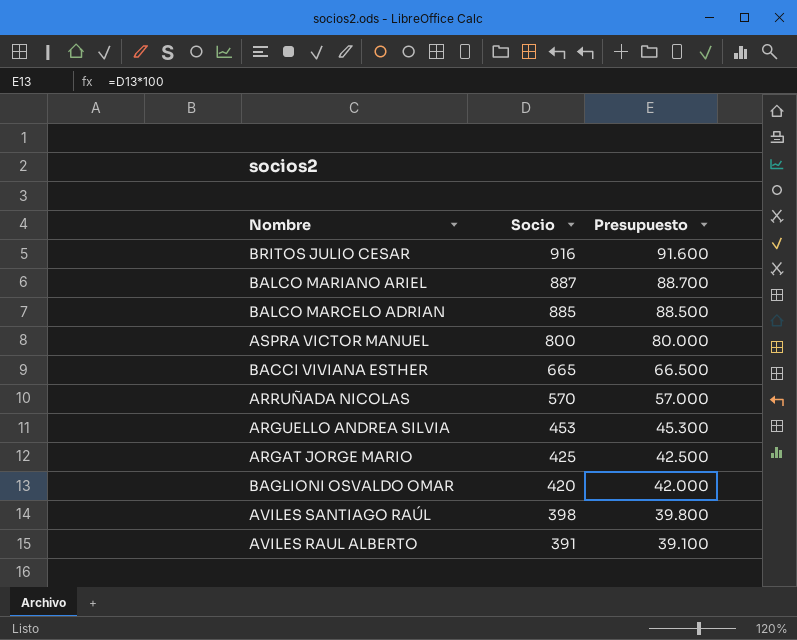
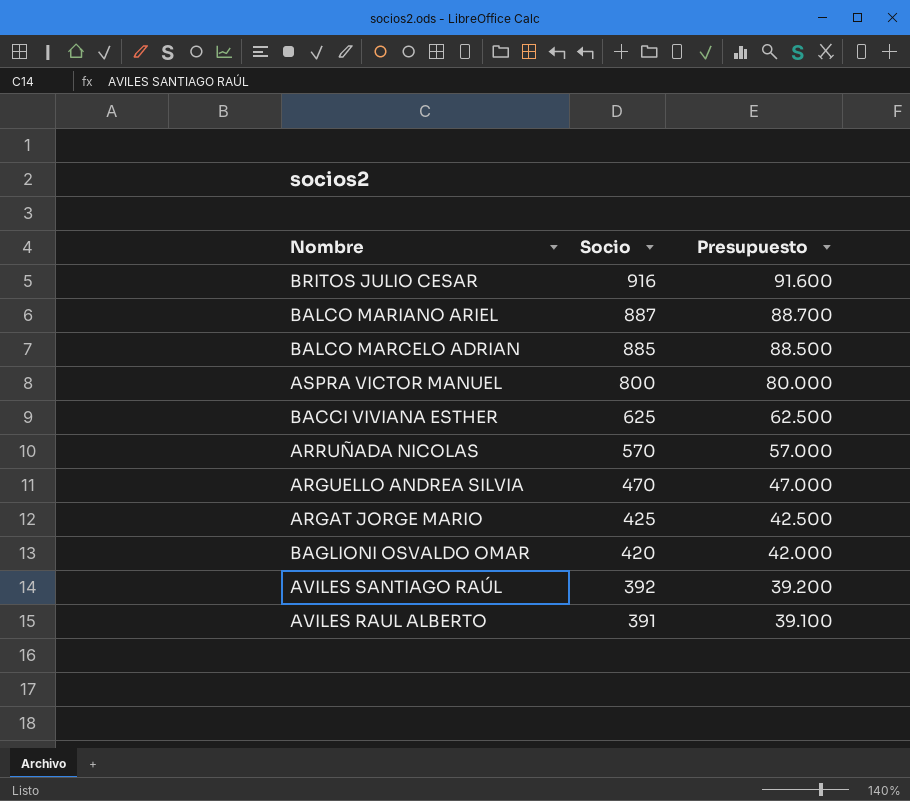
BACCI VIVIANA ESTHER | Socio: 665 -> 625
BACCI VIVIANA ESTHER | Presupuesto: 66.500 -> 62.500
ARGUELLO ANDREA SILVIA | Socio: 453 -> 470
ARGUELLO ANDREA SILVIA | Presupuesto: 45.300 -> 47.000
AVILES SANTIAGO RAÚL | Socio: 398 -> 392
AVILES SANTIAGO RAÚL | Presupuesto: 39.800 -> 39.200

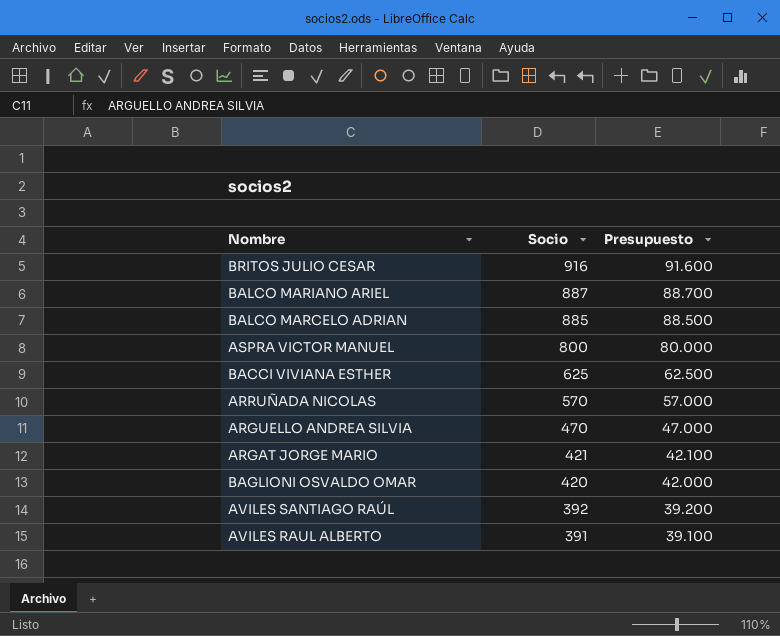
ARGAT JORGE MARIO | Socio: 425 -> 421
ARGAT JORGE MARIO | Presupuesto: 42.500 -> 42.100

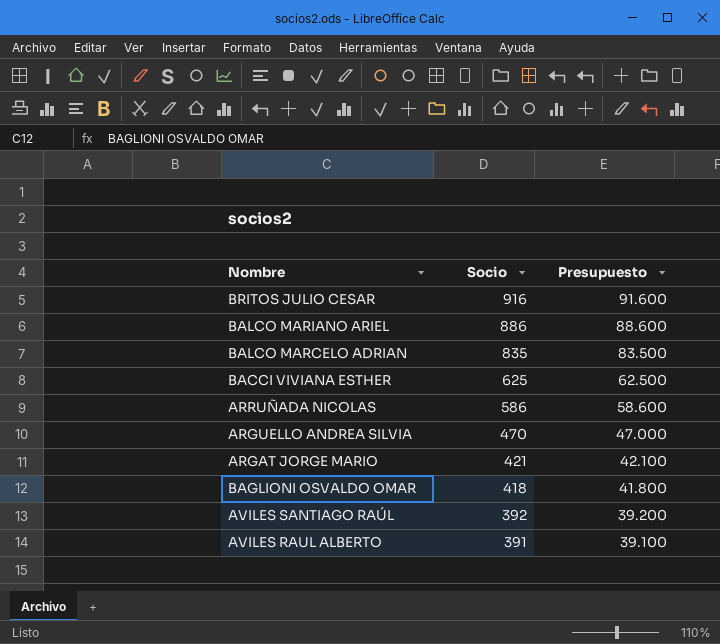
row ASPRA VICTOR MANUEL: 800 | 80.000 -> none
BALCO MARIANO ARIEL | Socio: 887 -> 886
BALCO MARIANO ARIEL | Presupuesto: 88.700 -> 88.600
BALCO MARCELO ADRIAN | Socio: 885 -> 835
BALCO MARCELO ADRIAN | Presupuesto: 88.500 -> 83.500
ARRUÑADA NICOLAS | Socio: 570 -> 586
ARRUÑADA NICOLAS | Presupuesto: 57.000 -> 58.600
BAGLIONI OSVALDO OMAR | Socio: 420 -> 418
BAGLIONI OSVALDO OMAR | Presupuesto: 42.000 -> 41.800

